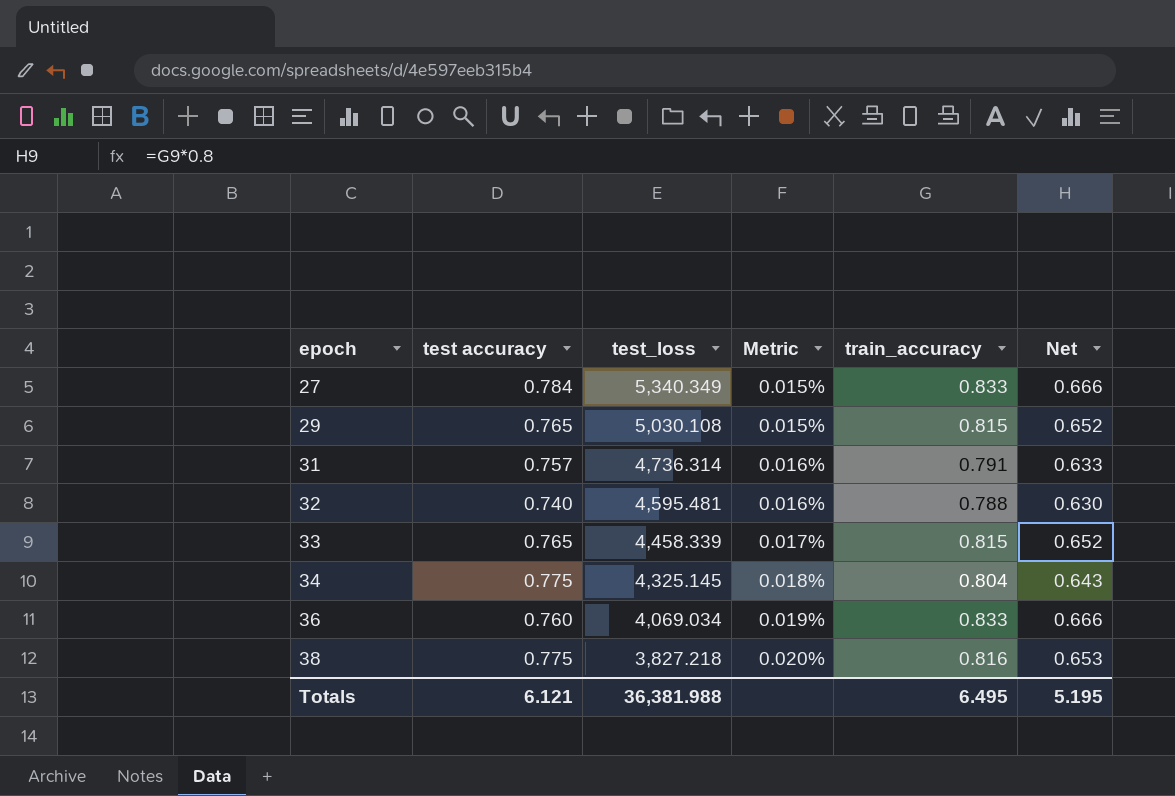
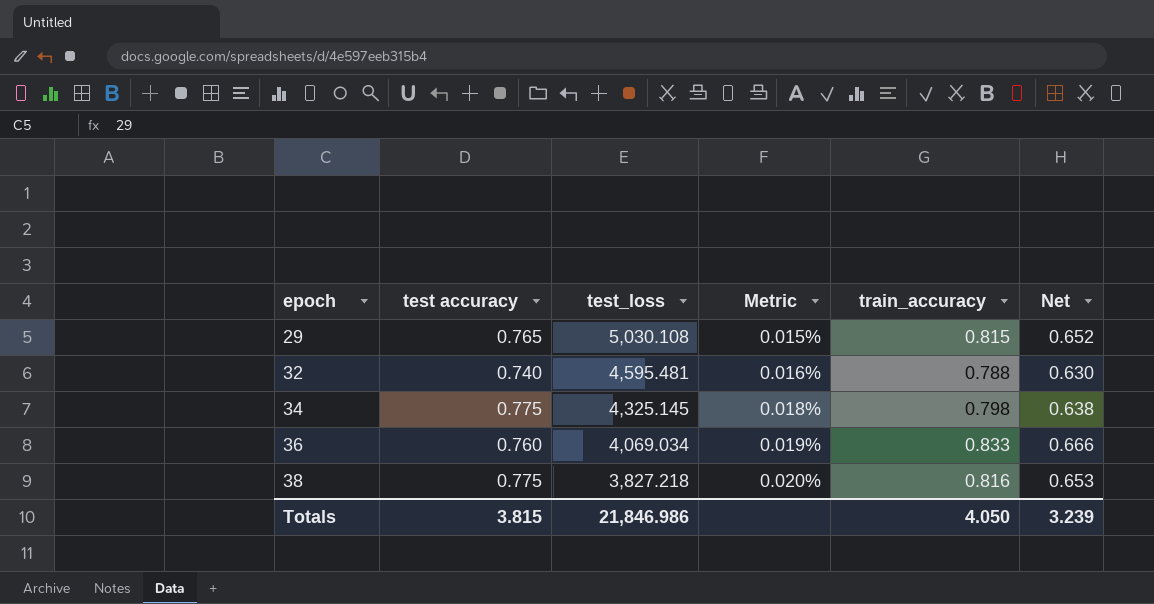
row 27: 0.784 | 5,340.349 | 0.015% | 0.833 | 0.666 -> none
row 31: 0.757 | 4,736.314 | 0.016% | 0.791 | 0.633 -> none
row 33: 0.765 | 4,458.339 | 0.017% | 0.815 | 0.652 -> none
34 | train_accuracy: 0.804 -> 0.798
34 | Net: 0.643 -> 0.638
Totals | test accuracy: 6.121 -> 3.815
Totals | test_loss: 36,381.988 -> 21,846.986
Totals | train_accuracy: 6.495 -> 4.050
Totals | Net: 5.195 -> 3.239

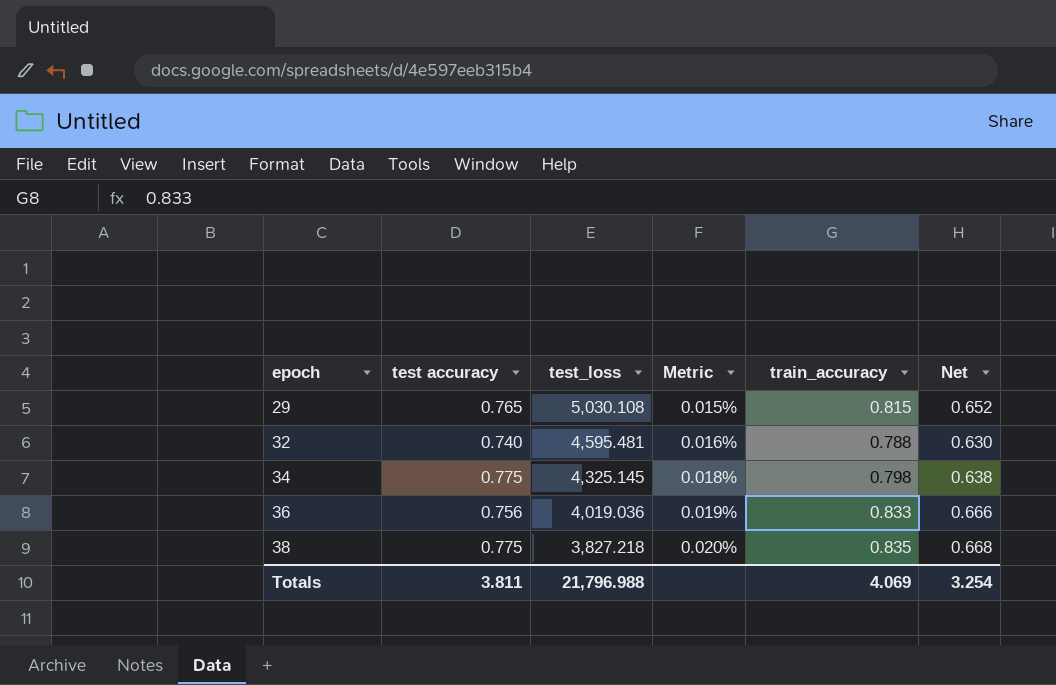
36 | test accuracy: 0.760 -> 0.756
36 | test_loss: 4,069.034 -> 4,019.036
38 | train_accuracy: 0.816 -> 0.835
38 | Net: 0.653 -> 0.668
Totals | test accuracy: 3.815 -> 3.811
Totals | test_loss: 21,846.986 -> 21,796.988
Totals | train_accuracy: 4.050 -> 4.069
Totals | Net: 3.239 -> 3.254

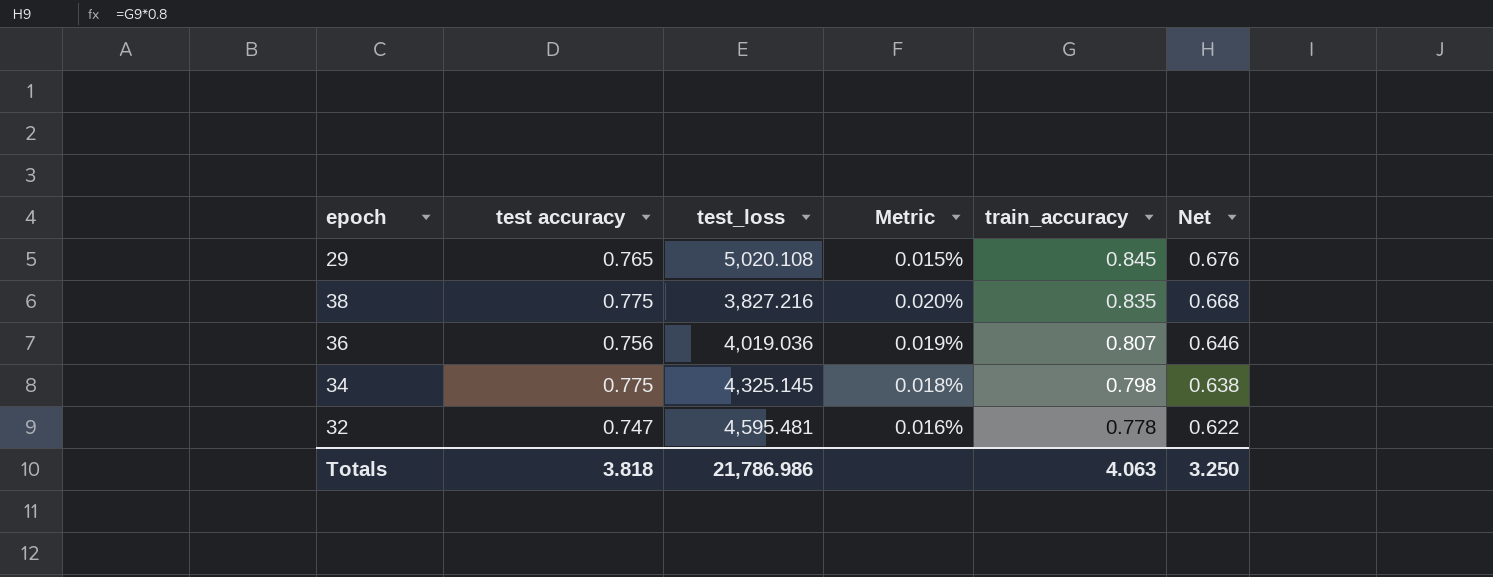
row order: epoch ascending -> train_accuracy descending
29 | test_loss: 5,030.108 -> 5,020.108
29 | train_accuracy: 0.815 -> 0.845
29 | Net: 0.652 -> 0.676
38 | test_loss: 3,827.218 -> 3,827.216
36 | train_accuracy: 0.833 -> 0.807
36 | Net: 0.666 -> 0.646
32 | test accuracy: 0.740 -> 0.747
32 | train_accuracy: 0.788 -> 0.778
32 | Net: 0.630 -> 0.622
Totals | test accuracy: 3.811 -> 3.818
Totals | test_loss: 21,796.988 -> 21,786.986
Totals | train_accuracy: 4.069 -> 4.063
Totals | Net: 3.254 -> 3.250

